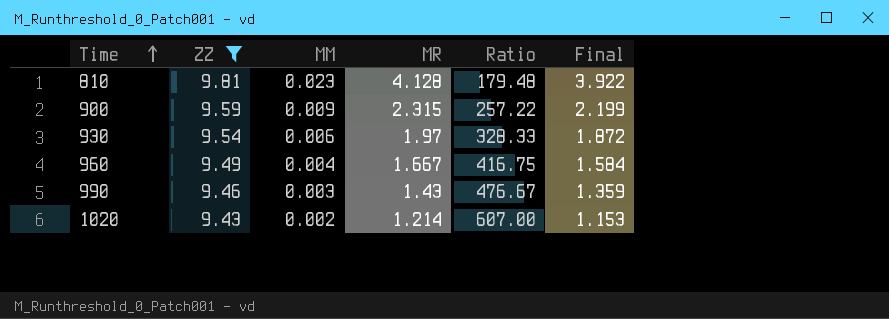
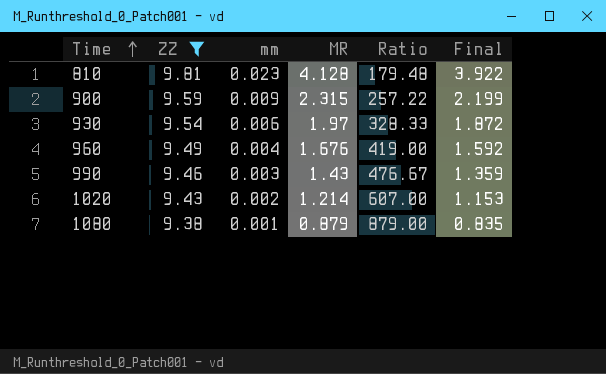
column name: MM -> mm
960 | MR: 1.667 -> 1.676
960 | Ratio: 416.75 -> 419.00
960 | Final: 1.584 -> 1.592
row 1080: none -> 9.38 | 0.001 | 0.879 | 879.00 | 0.835

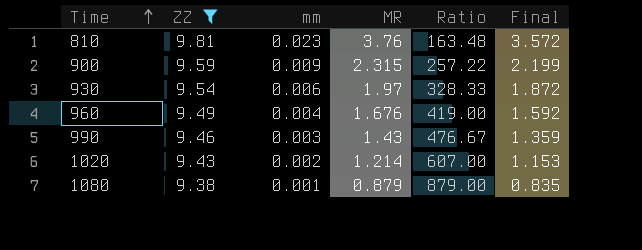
810 | MR: 4.128 -> 3.76
810 | Ratio: 179.48 -> 163.48
810 | Final: 3.922 -> 3.572

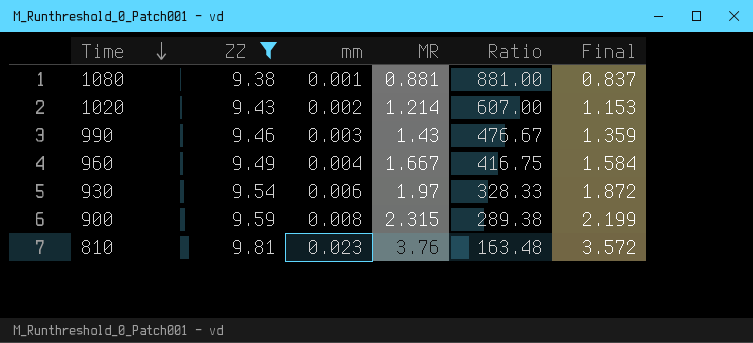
row order: Time ascending -> Time descending
1080 | MR: 0.879 -> 0.881
1080 | Ratio: 879.00 -> 881.00
1080 | Final: 0.835 -> 0.837
960 | MR: 1.676 -> 1.667
960 | Ratio: 419.00 -> 416.75
960 | Final: 1.592 -> 1.584
900 | mm: 0.009 -> 0.008
900 | Ratio: 257.22 -> 289.38

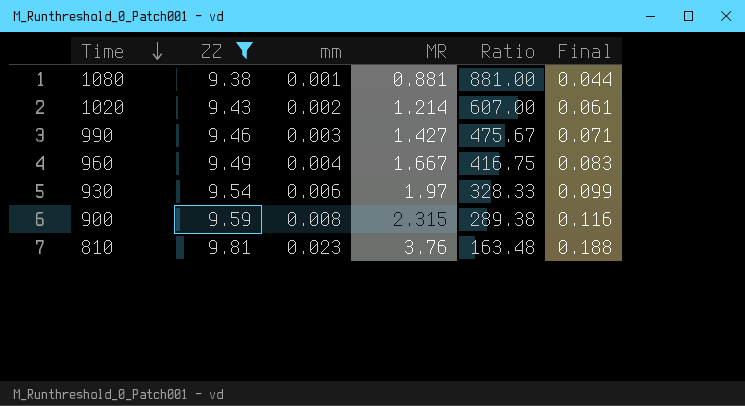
column Final | formula: [MR] * 0.95 -> [MR] * 0.05
990 | MR: 1.43 -> 1.427
990 | Ratio: 476.67 -> 475.67

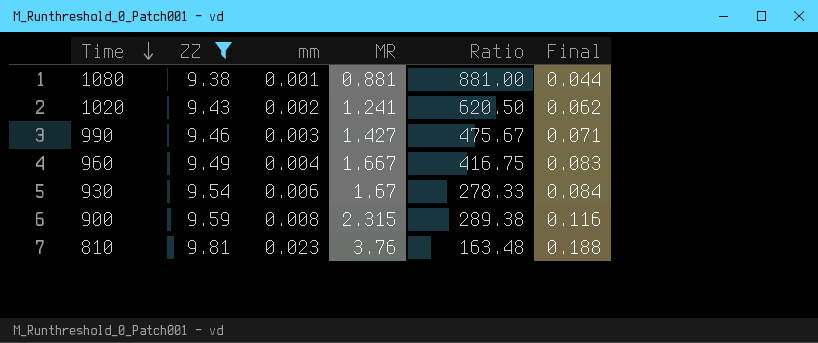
1020 | MR: 1.214 -> 1.241
1020 | Ratio: 607.00 -> 620.50
1020 | Final: 0.061 -> 0.062
930 | MR: 1.97 -> 1.67
930 | Ratio: 328.33 -> 278.33
930 | Final: 0.099 -> 0.084

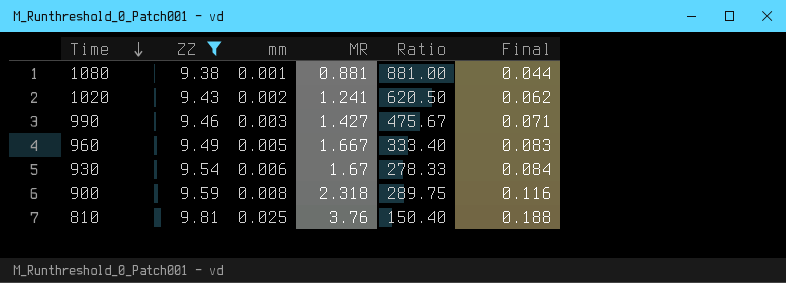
960 | mm: 0.004 -> 0.005
960 | Ratio: 416.75 -> 333.40
900 | MR: 2.315 -> 2.318
900 | Ratio: 289.38 -> 289.75
810 | mm: 0.023 -> 0.025
810 | Ratio: 163.48 -> 150.40

